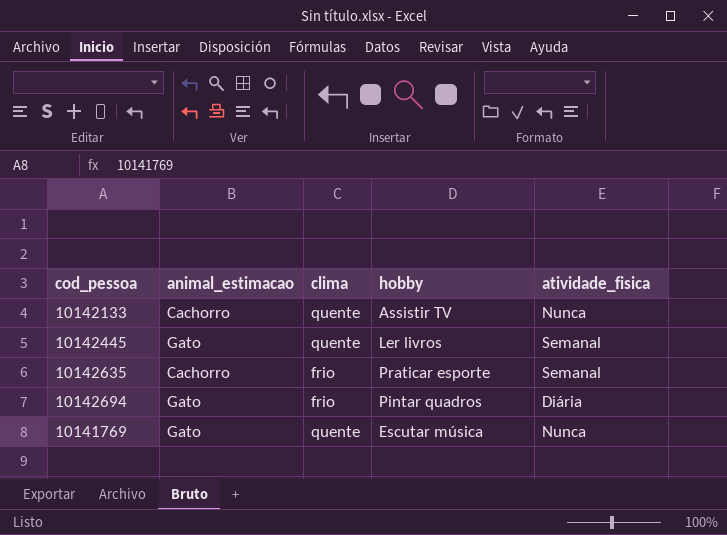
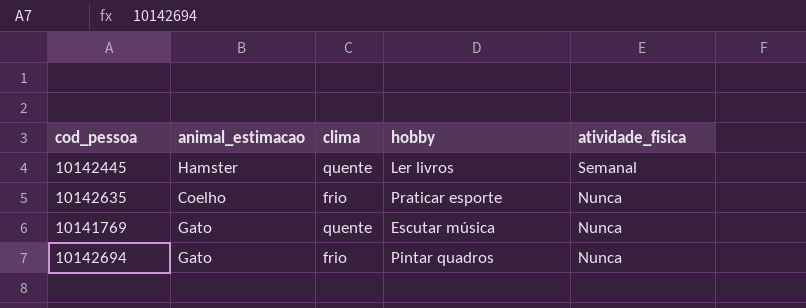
row order: none -> atividade_fisica descending
row 10142133: Cachorro | quente | Assistir TV | Nunca -> none
10142445 | animal_estimacao: Gato -> Hamster
10142635 | animal_estimacao: Cachorro -> Coelho
10142635 | atividade_fisica: Semanal -> Nunca
10142694 | atividade_fisica: Diária -> Nunca

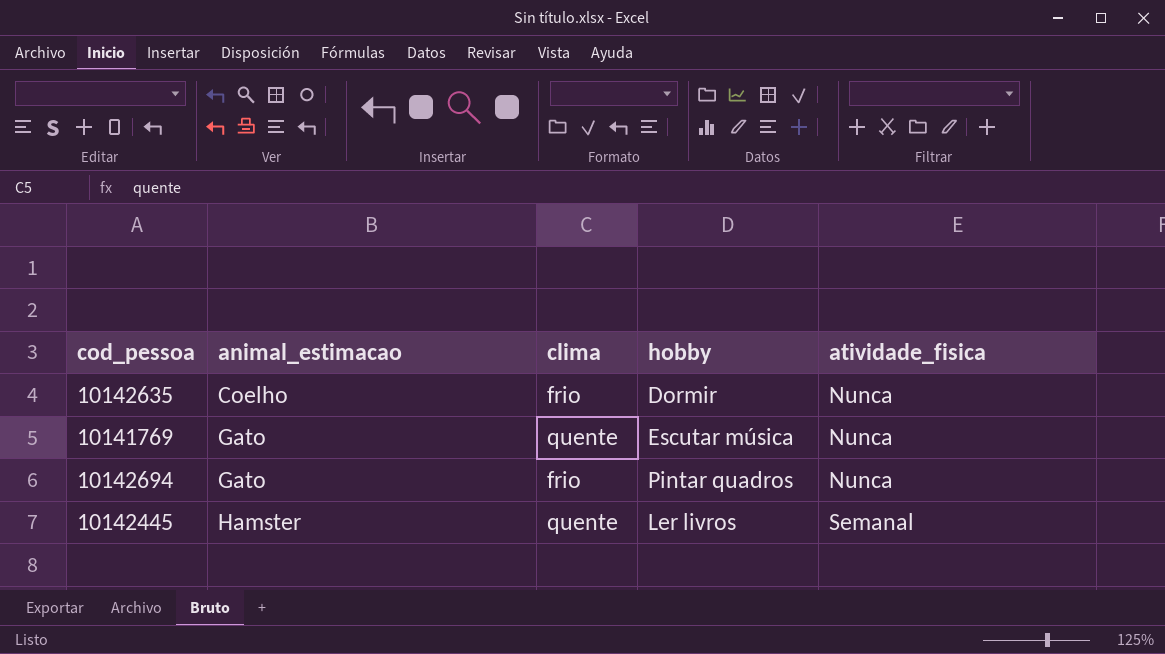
row order: atividade_fisica descending -> animal_estimacao ascending
10142635 | hobby: Praticar esporte -> Dormir

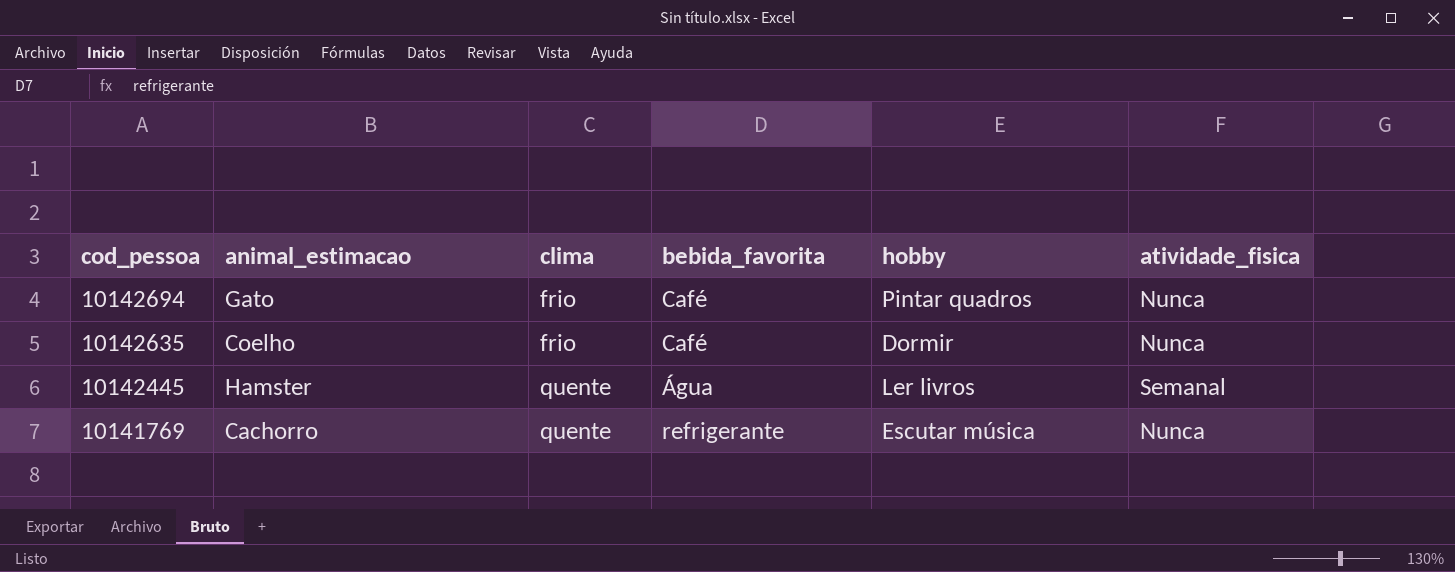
row order: animal_estimacao ascending -> cod_pessoa descending
column bebida_favorita | position: none -> 4
10141769 | animal_estimacao: Gato -> Cachorro

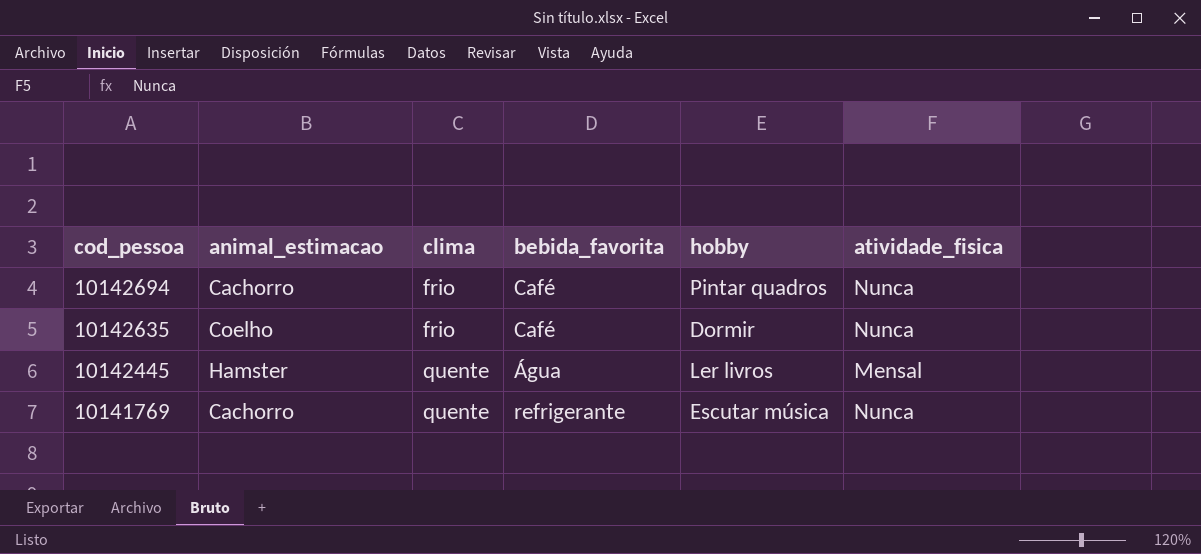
10142694 | animal_estimacao: Gato -> Cachorro
10142445 | atividade_fisica: Semanal -> Mensal

